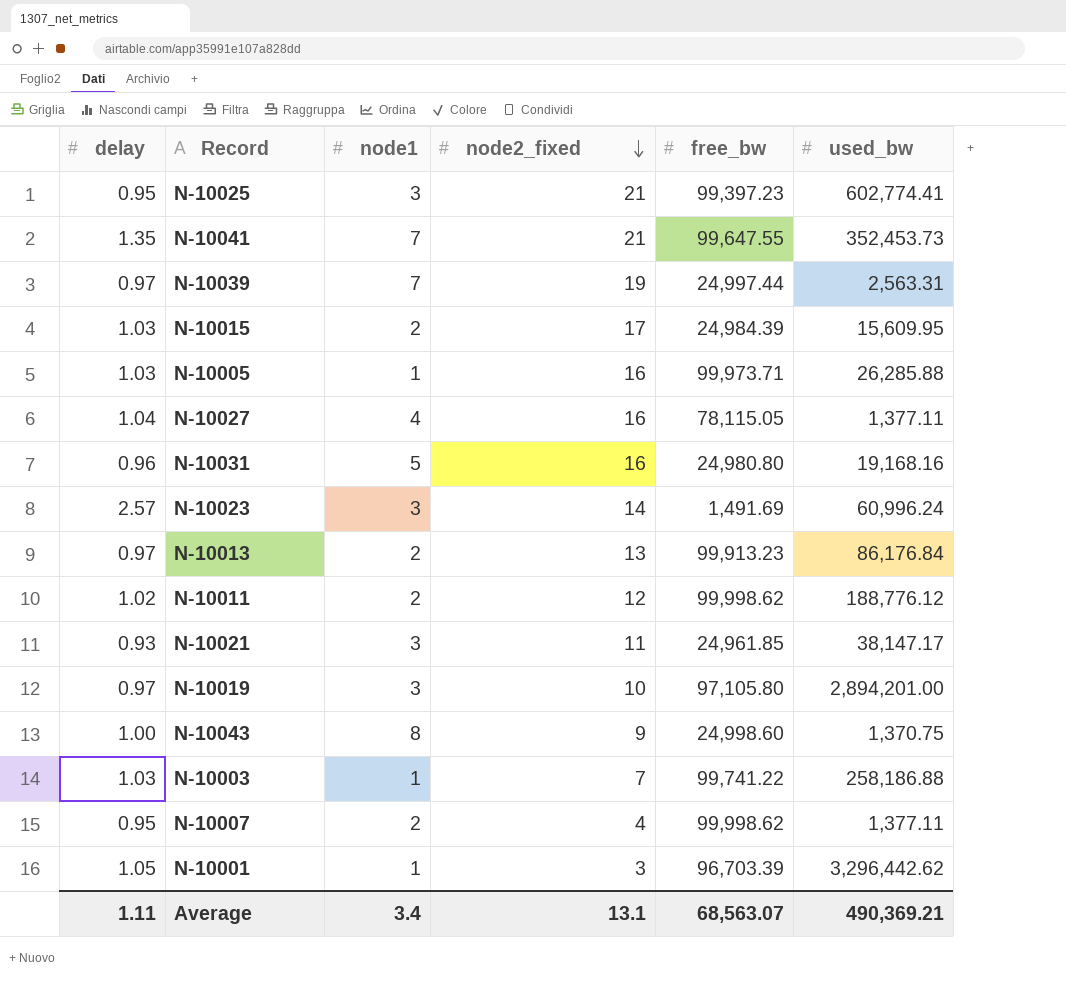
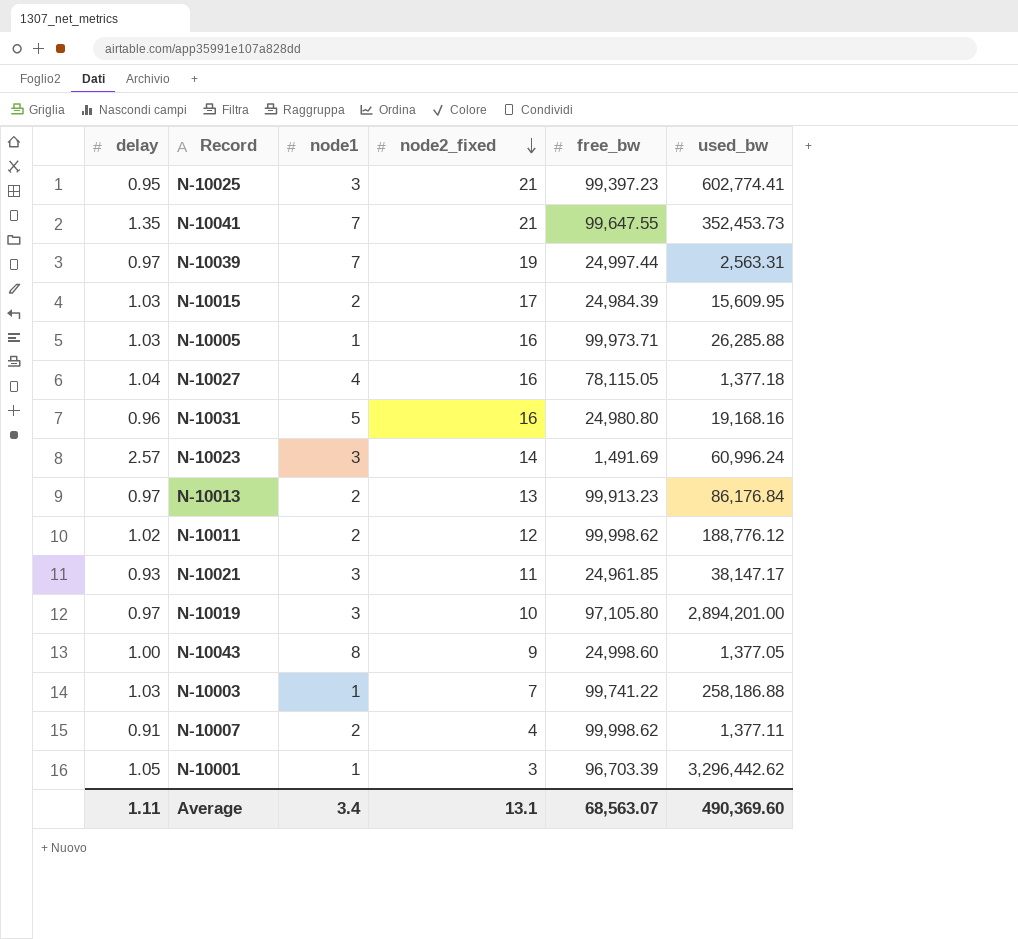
N-10027 | used_bw: 1,377.11 -> 1,377.18
N-10043 | used_bw: 1,370.75 -> 1,377.05
N-10007 | delay: 0.95 -> 0.91
Average | used_bw: 490,369.21 -> 490,369.60

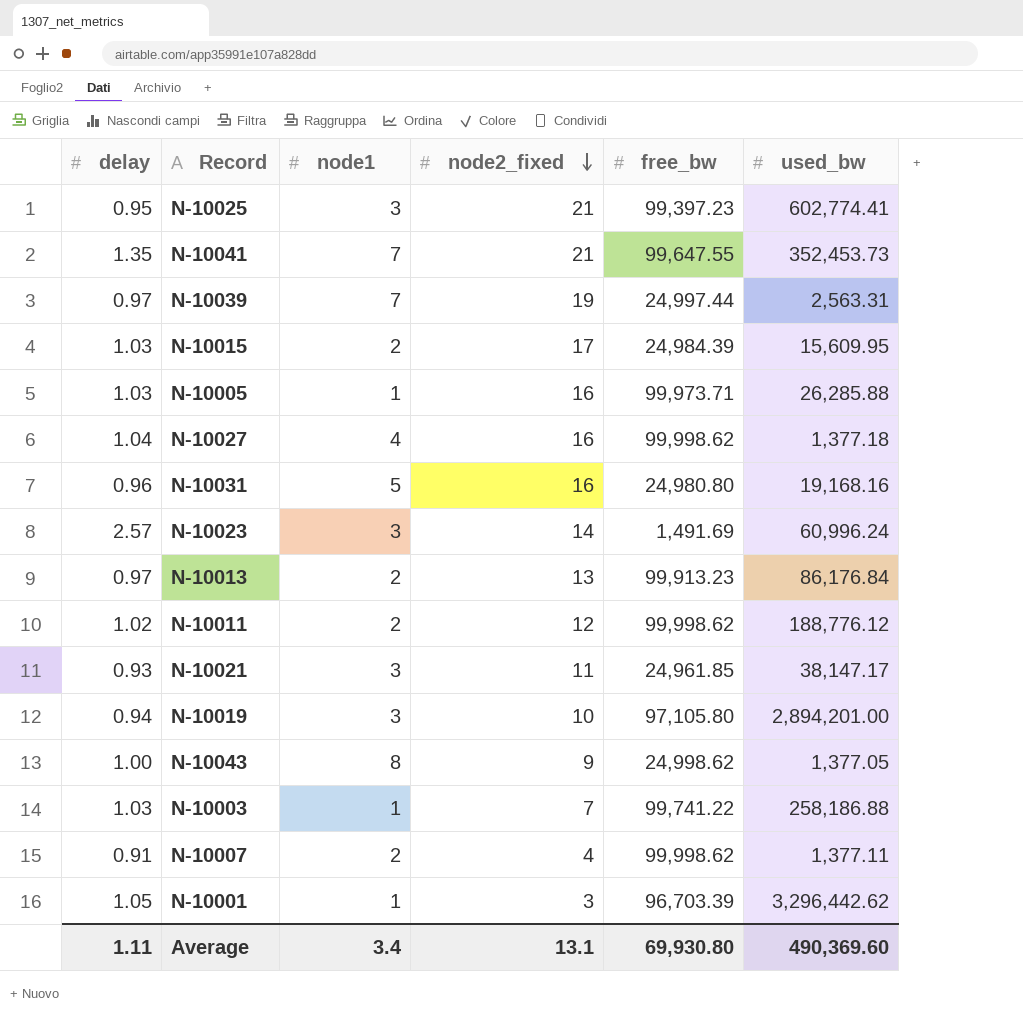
N-10027 | free_bw: 78,115.05 -> 99,998.62
N-10019 | delay: 0.97 -> 0.94
N-10043 | free_bw: 24,998.60 -> 24,998.62
Average | free_bw: 68,563.07 -> 69,930.80

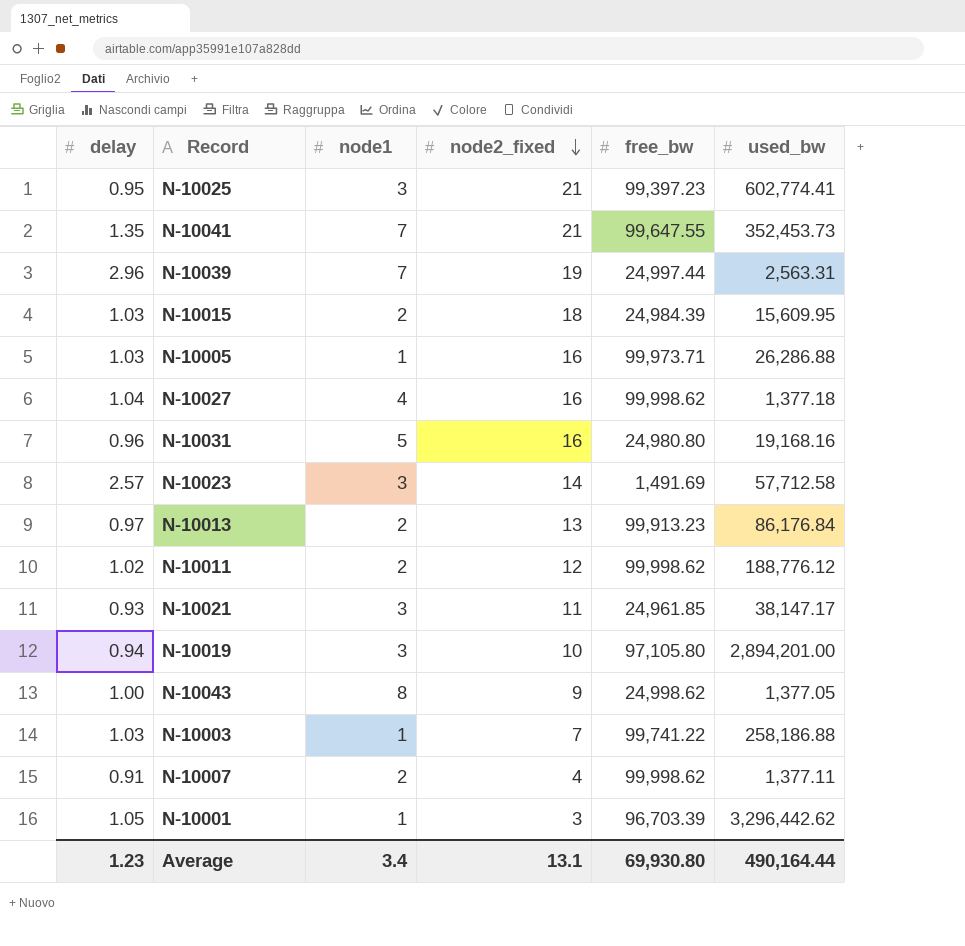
N-10039 | delay: 0.97 -> 2.96
N-10015 | node2_fixed: 17 -> 18
N-10005 | used_bw: 26,285.88 -> 26,286.88
N-10023 | used_bw: 60,996.24 -> 57,712.58
Average | delay: 1.11 -> 1.23
Average | used_bw: 490,369.60 -> 490,164.44

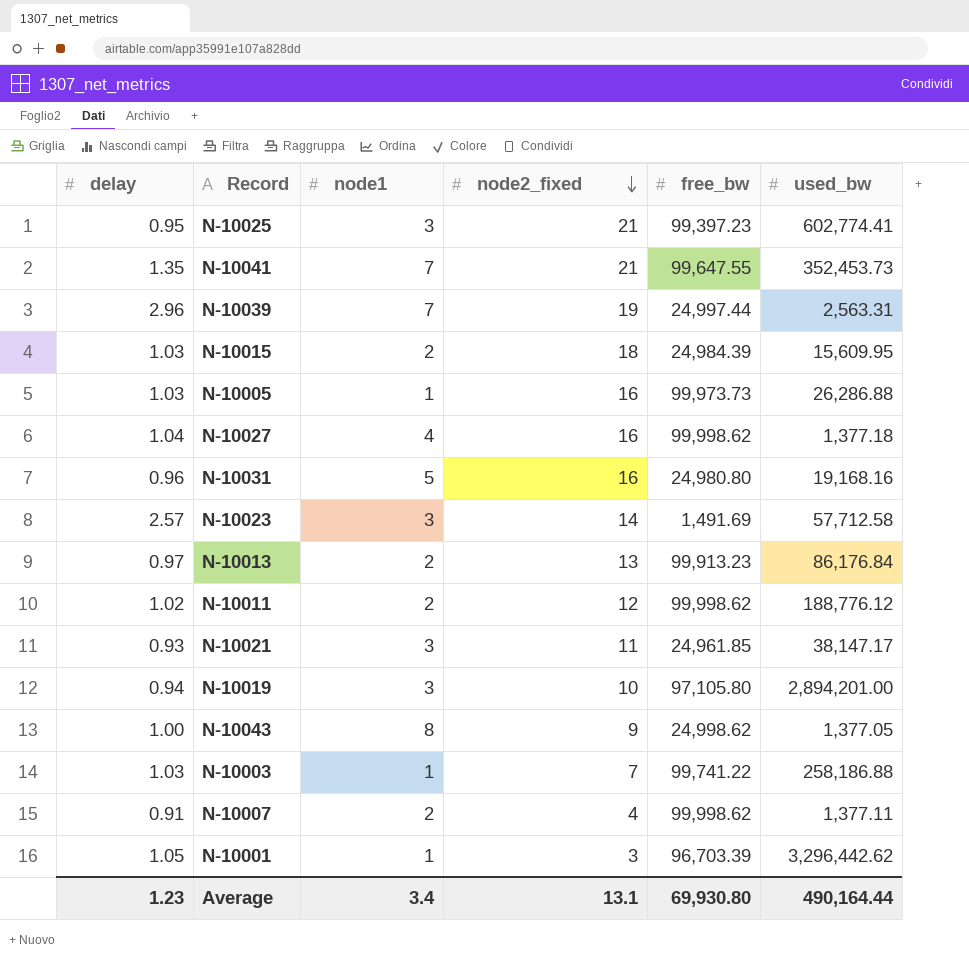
N-10005 | free_bw: 99,973.71 -> 99,973.73

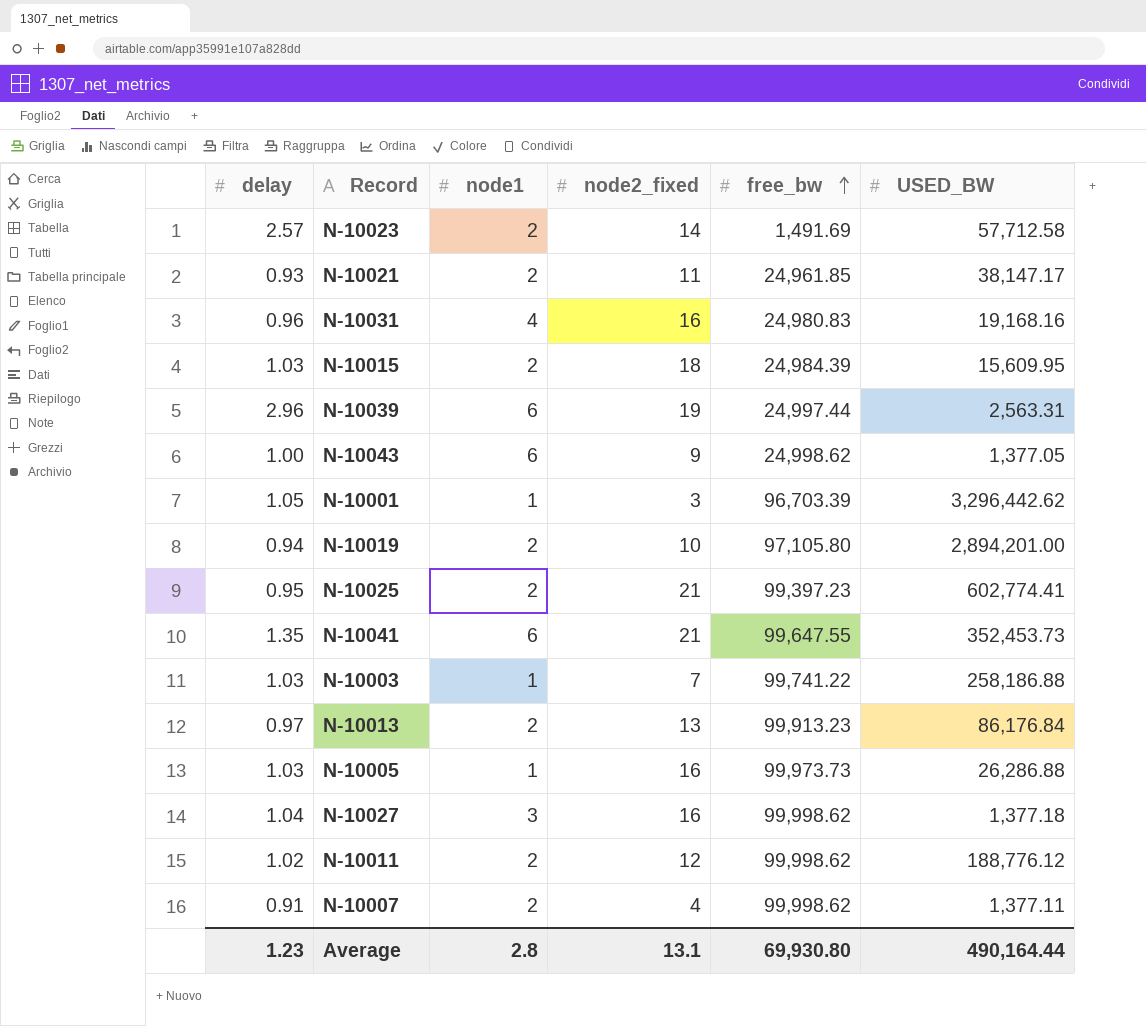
row order: node2_fixed descending -> free_bw ascending
column name: used_bw -> USED_BW
N-10023 | node1: 3 -> 2
N-10021 | node1: 3 -> 2
N-10031 | node1: 5 -> 4
N-10031 | free_bw: 24,980.80 -> 24,980.83
N-10039 | node1: 7 -> 6
N-10043 | node1: 8 -> 6
N-10019 | node1: 3 -> 2
N-10025 | node1: 3 -> 2
N-10041 | node1: 7 -> 6
N-10027 | node1: 4 -> 3
Average | node1: 3.4 -> 2.8

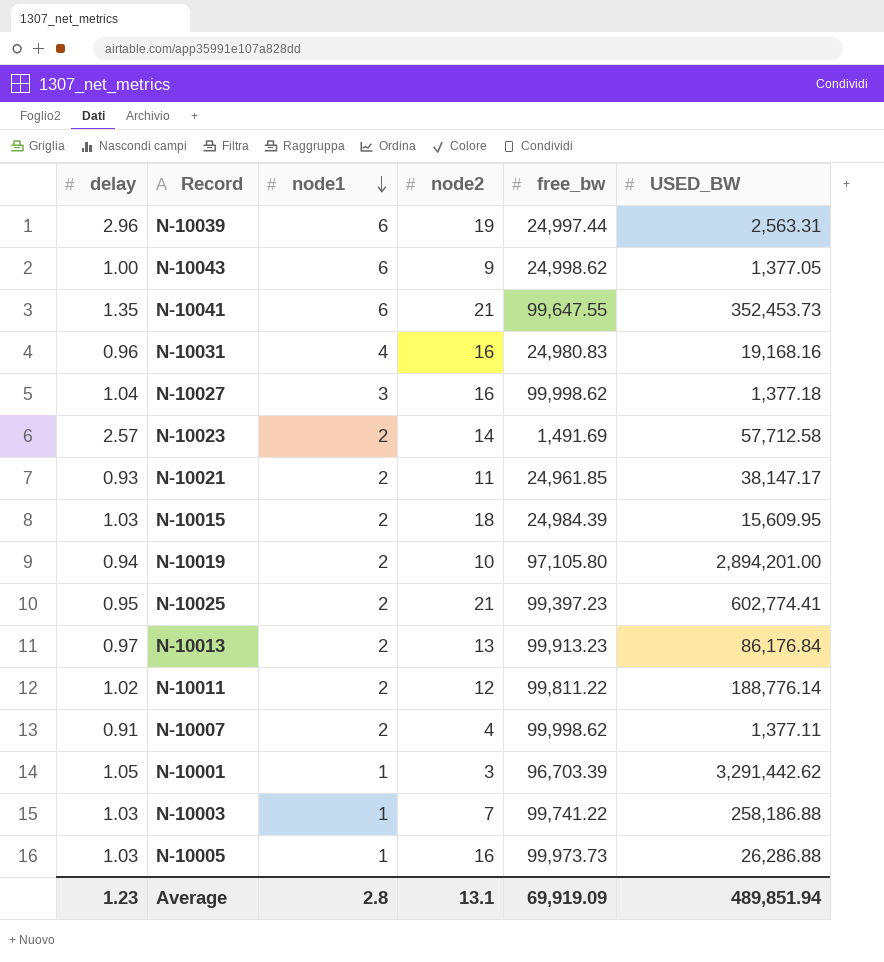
row order: free_bw ascending -> node1 descending
column name: node2_fixed -> node2
N-10011 | free_bw: 99,998.62 -> 99,811.22
N-10011 | USED_BW: 188,776.12 -> 188,776.14
N-10001 | USED_BW: 3,296,442.62 -> 3,291,442.62
Average | free_bw: 69,930.80 -> 69,919.09
Average | USED_BW: 490,164.44 -> 489,851.94

